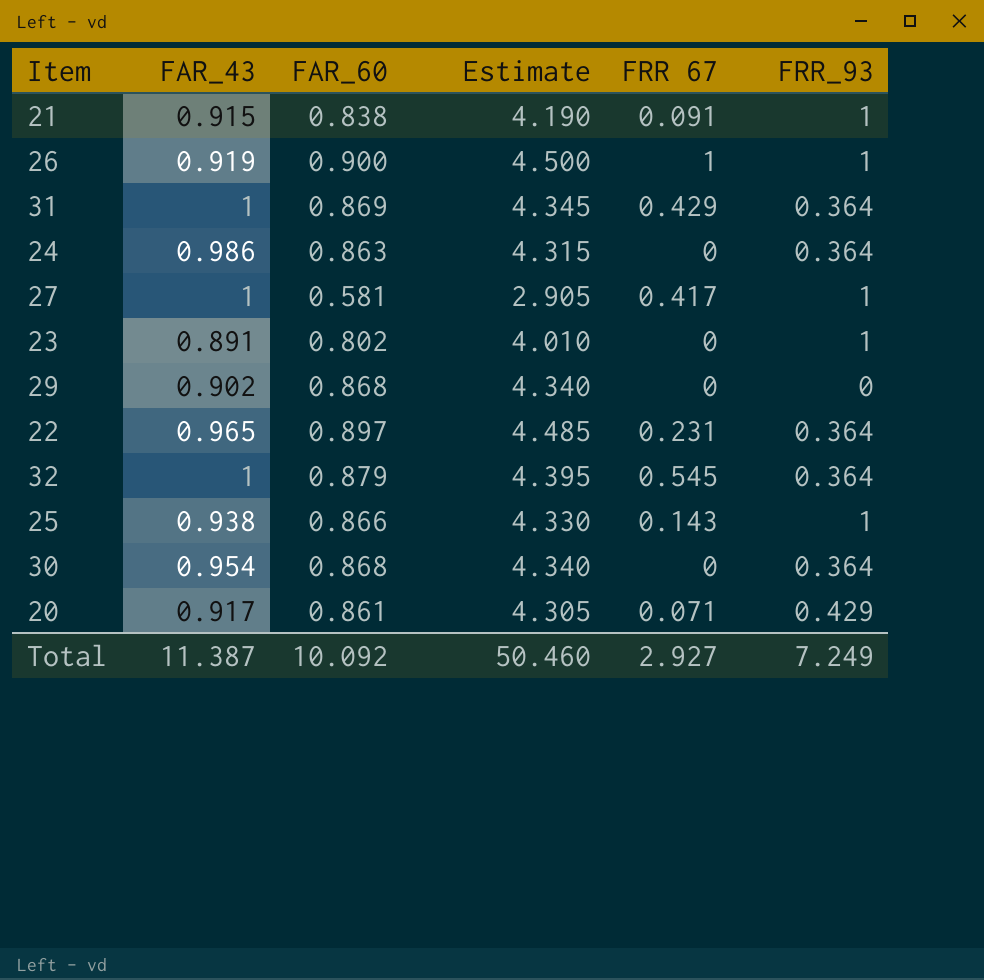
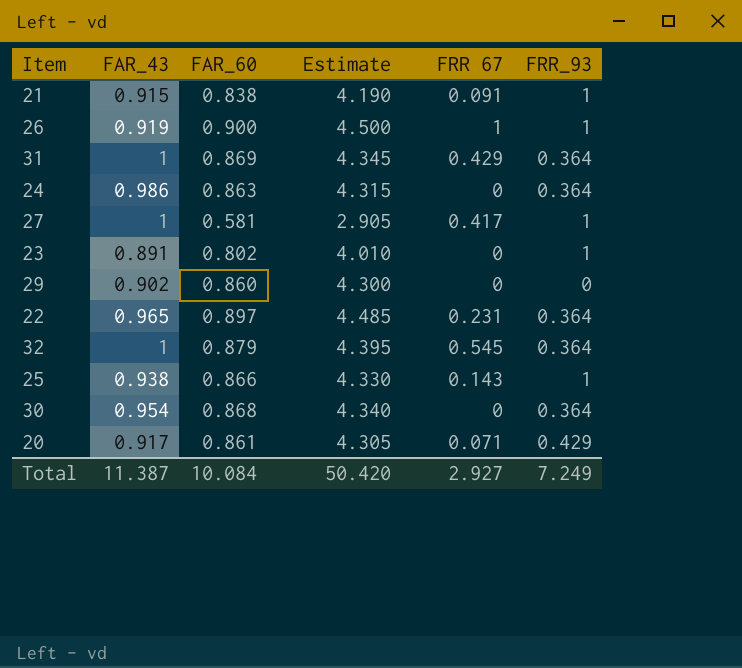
29 | FAR_60: 0.868 -> 0.860
29 | Estimate: 4.340 -> 4.300
Total | FAR_60: 10.092 -> 10.084
Total | Estimate: 50.460 -> 50.420

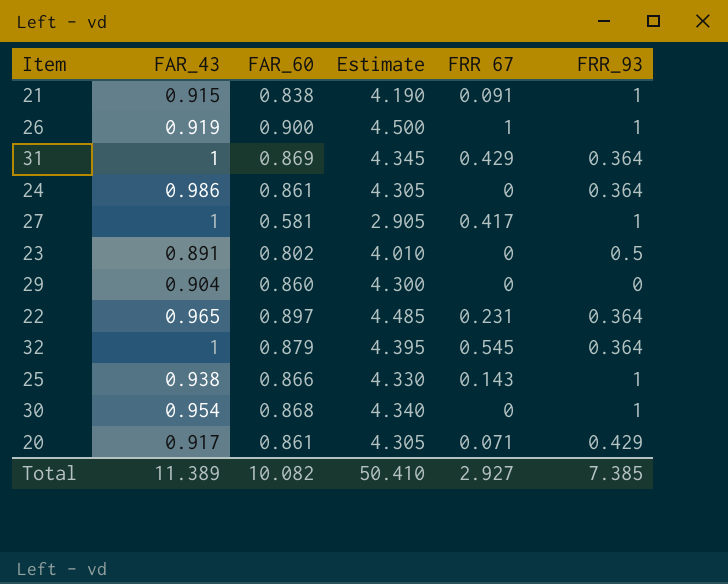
24 | FAR_60: 0.863 -> 0.861
24 | Estimate: 4.315 -> 4.305
23 | FRR_93: 1 -> 0.5
29 | FAR_43: 0.902 -> 0.904
30 | FRR_93: 0.364 -> 1
Total | FAR_43: 11.387 -> 11.389
Total | FAR_60: 10.084 -> 10.082
Total | Estimate: 50.420 -> 50.410
Total | FRR_93: 7.249 -> 7.385

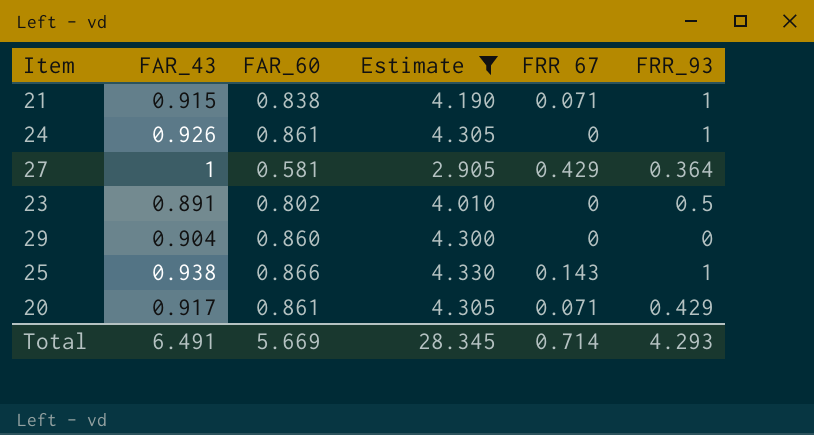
filter: none -> Estimate <= 4.330
21 | FRR 67: 0.091 -> 0.071
24 | FAR_43: 0.986 -> 0.926
24 | FRR_93: 0.364 -> 1
27 | FRR 67: 0.417 -> 0.429
27 | FRR_93: 1 -> 0.364
Total | FAR_43: 11.389 -> 6.491
Total | FAR_60: 10.082 -> 5.669
Total | Estimate: 50.410 -> 28.345
Total | FRR 67: 2.927 -> 0.714
Total | FRR_93: 7.385 -> 4.293

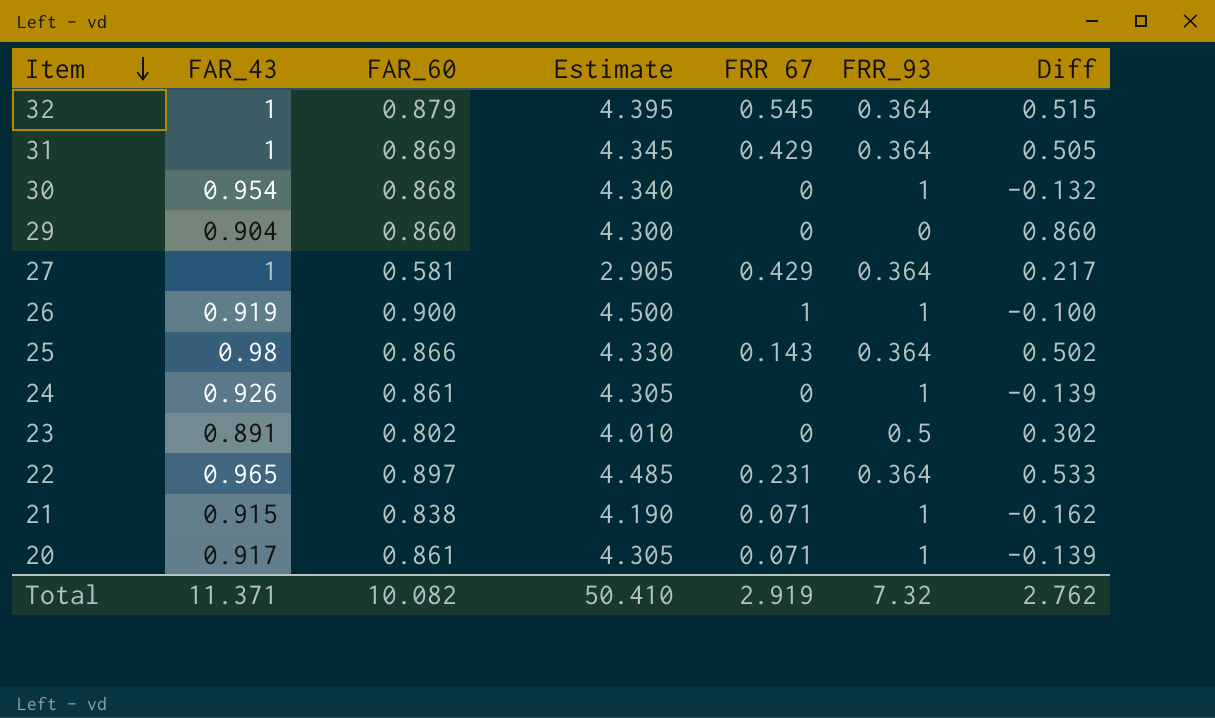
filter: Estimate <= 4.330 -> none
row order: none -> Item descending
column Diff | formula: none -> [FAR_60] - [FRR_93]
25 | FAR_43: 0.938 -> 0.98
25 | FRR_93: 1 -> 0.364
20 | FRR_93: 0.429 -> 1
Total | FAR_43: 6.491 -> 11.371
Total | FAR_60: 5.669 -> 10.082
Total | Estimate: 28.345 -> 50.410
Total | FRR 67: 0.714 -> 2.919
Total | FRR_93: 4.293 -> 7.32

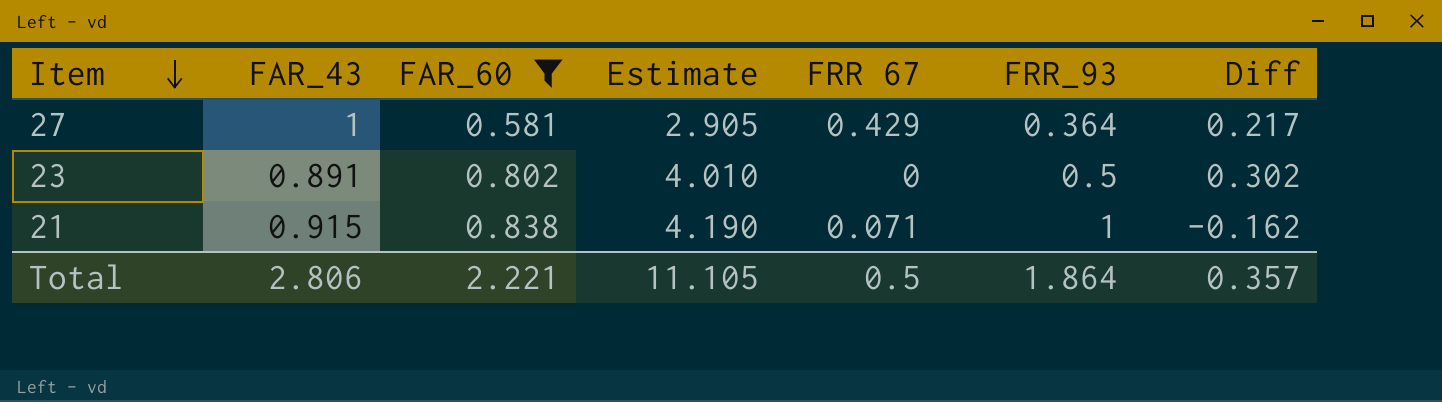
filter: none -> FAR_60 <= 0.838
Total | FAR_43: 11.371 -> 2.806
Total | FAR_60: 10.082 -> 2.221
Total | Estimate: 50.410 -> 11.105
Total | FRR 67: 2.919 -> 0.5
Total | FRR_93: 7.32 -> 1.864
Total | Diff: 2.762 -> 0.357

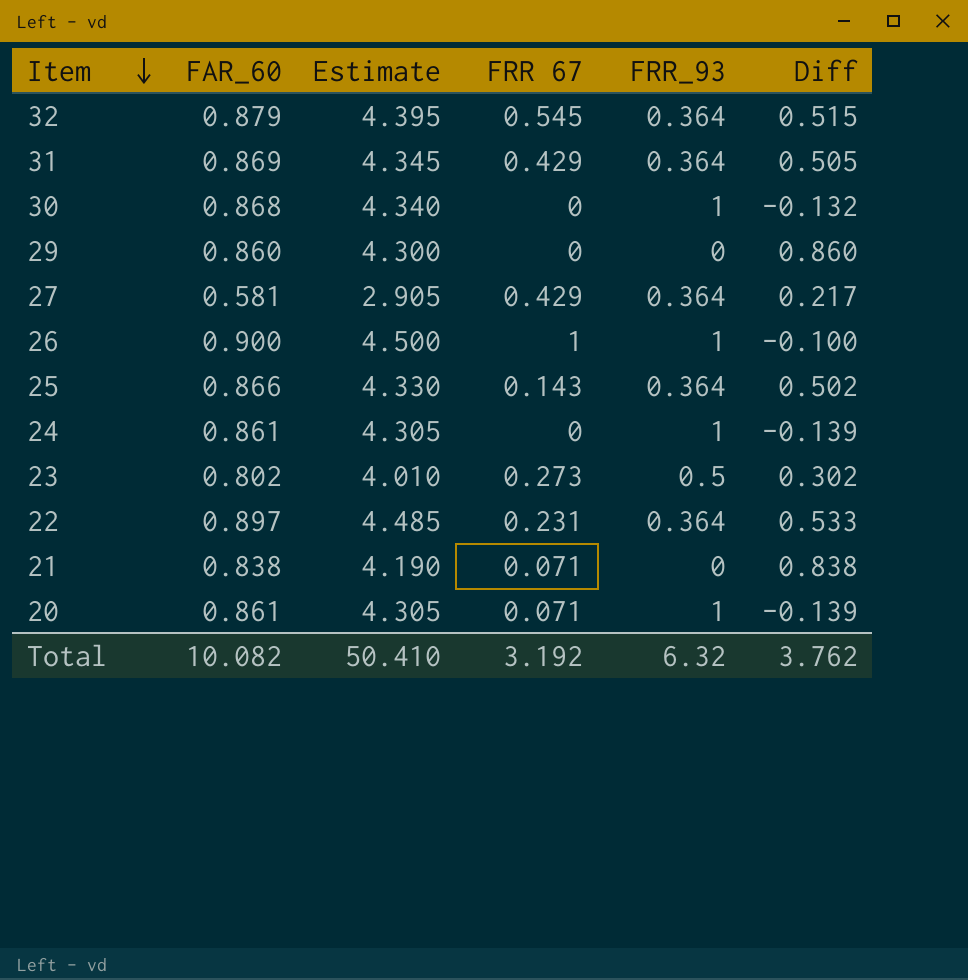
filter: FAR_60 <= 0.838 -> none
column FAR_43 | position: 2 -> none
23 | FRR 67: 0 -> 0.273
21 | FRR_93: 1 -> 0
21 | Diff: -0.162 -> 0.838
Total | FAR_60: 2.221 -> 10.082
Total | Estimate: 11.105 -> 50.410
Total | FRR 67: 0.5 -> 3.192
Total | FRR_93: 1.864 -> 6.32
Total | Diff: 0.357 -> 3.762

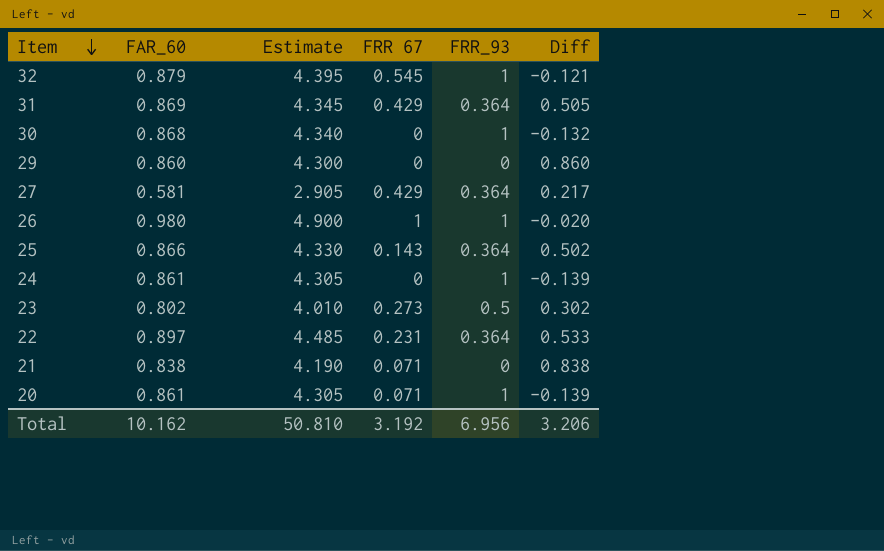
32 | FRR_93: 0.364 -> 1
32 | Diff: 0.515 -> -0.121
26 | FAR_60: 0.900 -> 0.980
26 | Estimate: 4.500 -> 4.900
26 | Diff: -0.100 -> -0.020
Total | FAR_60: 10.082 -> 10.162
Total | Estimate: 50.410 -> 50.810
Total | FRR_93: 6.32 -> 6.956
Total | Diff: 3.762 -> 3.206

